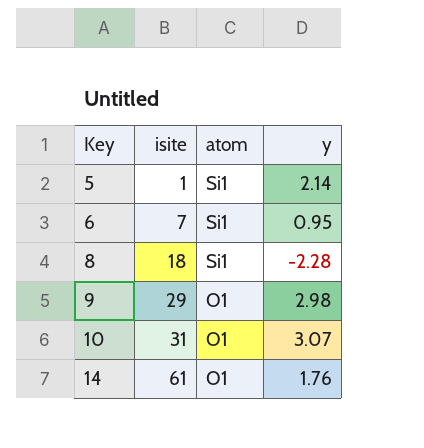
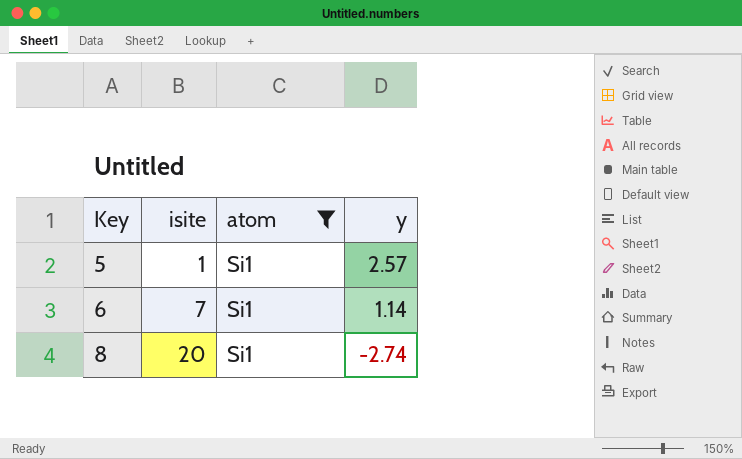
filter: none -> atom = Si1
5 | y: 2.14 -> 2.57
6 | y: 0.95 -> 1.14
8 | isite: 18 -> 20
8 | y: -2.28 -> -2.74

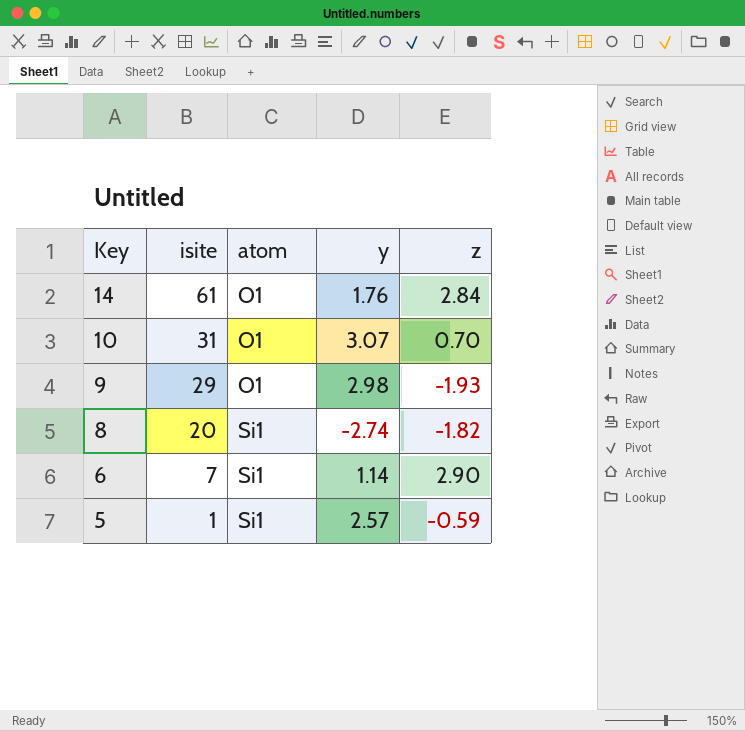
filter: atom = Si1 -> none
row order: Key ascending -> Key descending
column z | position: none -> 5

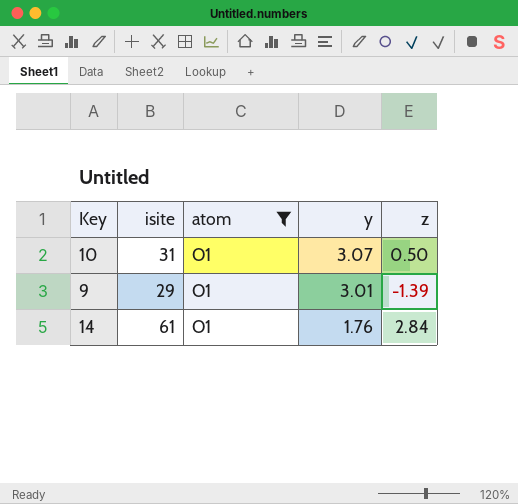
filter: none -> atom = O1
row order: Key descending -> y descending
10 | z: 0.70 -> 0.50
9 | y: 2.98 -> 3.01
9 | z: -1.93 -> -1.39

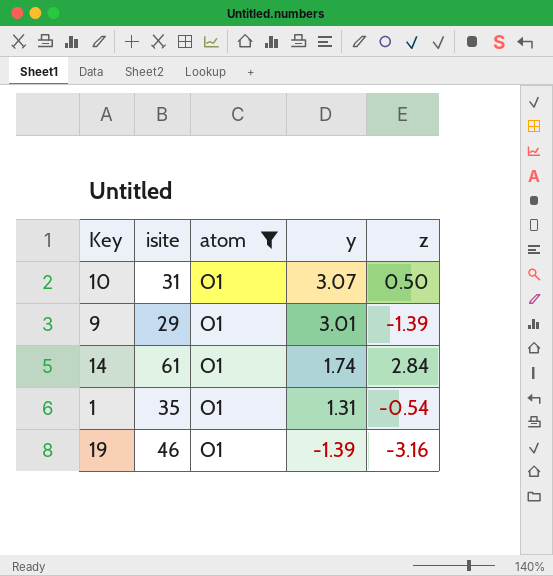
14 | y: 1.76 -> 1.74
row 1: none -> 35 | O1 | 1.31 | -0.54
row 19: none -> 46 | O1 | -1.39 | -3.16

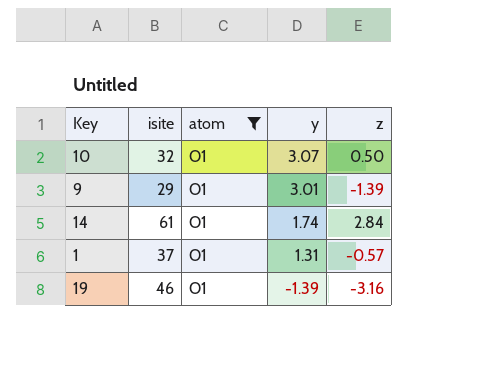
10 | isite: 31 -> 32
1 | isite: 35 -> 37
1 | z: -0.54 -> -0.57

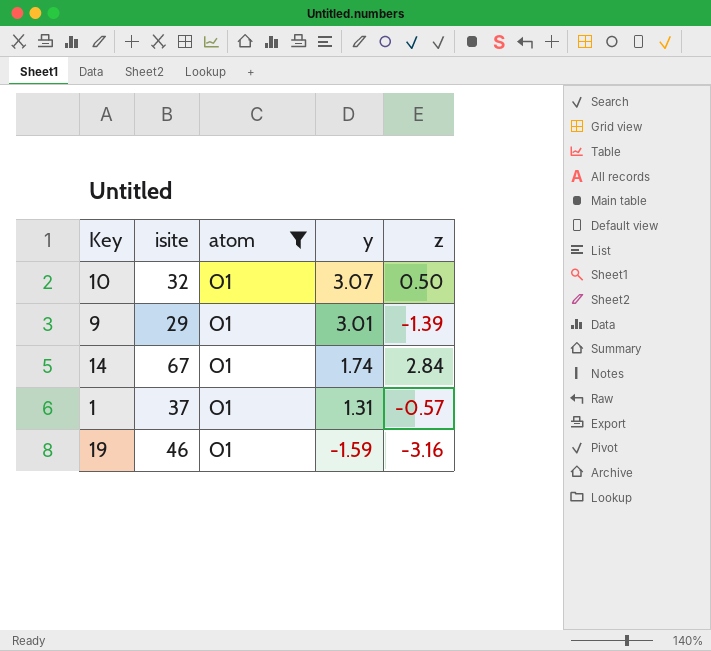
14 | isite: 61 -> 67
19 | y: -1.39 -> -1.59

